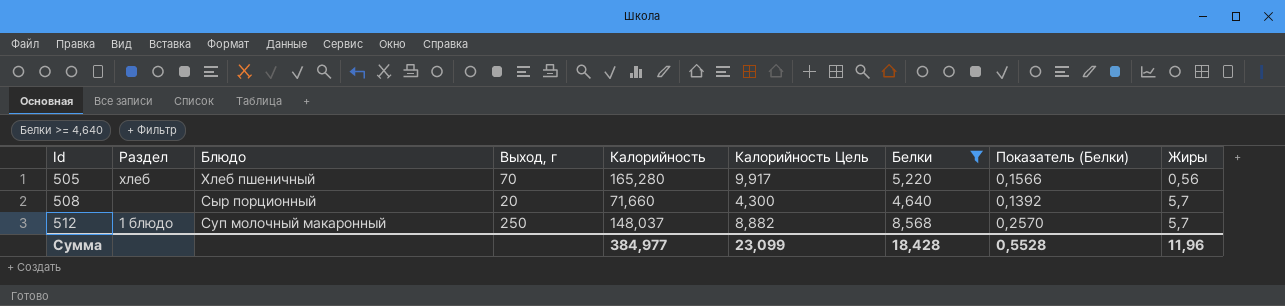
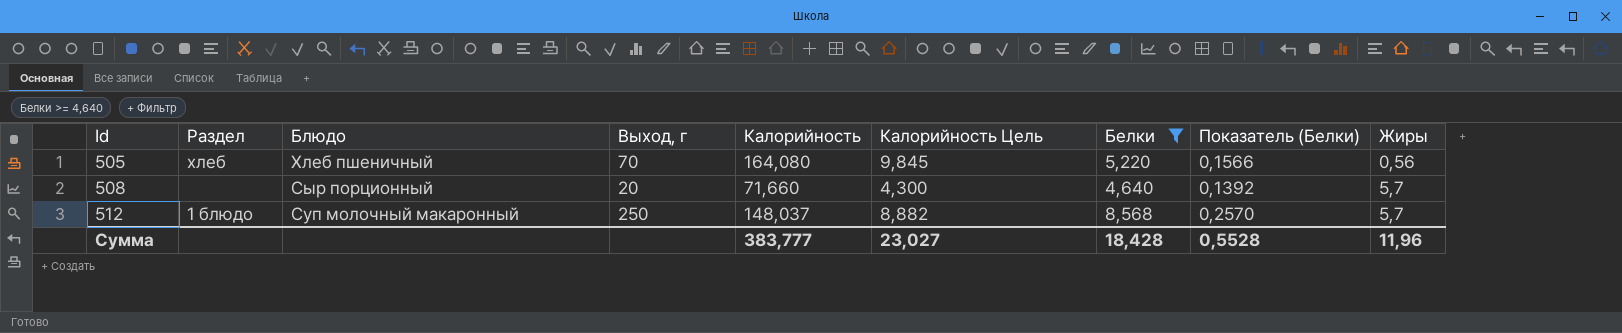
505 | Калорийность: 165,280 -> 164,080
505 | Калорийность Цель: 9,917 -> 9,845
Сумма | Калорийность: 384,977 -> 383,777
Сумма | Калорийность Цель: 23,099 -> 23,027

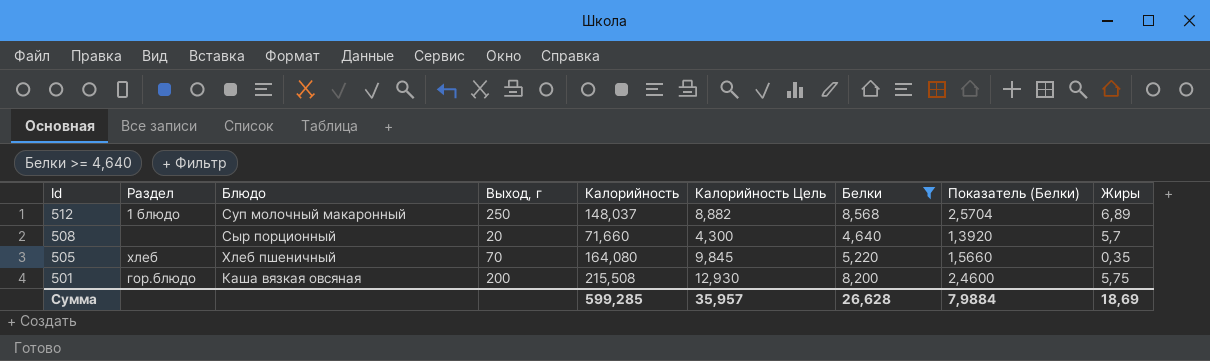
row order: Id ascending -> Id descending
column Показатель (Белки) | formula: [Белки] * 0,03 -> [Белки] * 0,3
512 | Жиры: 5,7 -> 6,89
505 | Жиры: 0,56 -> 0,35
row 501: none -> гор.блюдо | Каша вязкая овсяная | 200 | 215,508 | 12,930 | 8,200 | 2,4600 | 5,75
Сумма | Калорийность: 383,777 -> 599,285
Сумма | Калорийность Цель: 23,027 -> 35,957
Сумма | Белки: 18,428 -> 26,628
Сумма | Показатель (Белки): 0,5528 -> 7,9884
Сумма | Жиры: 11,96 -> 18,69

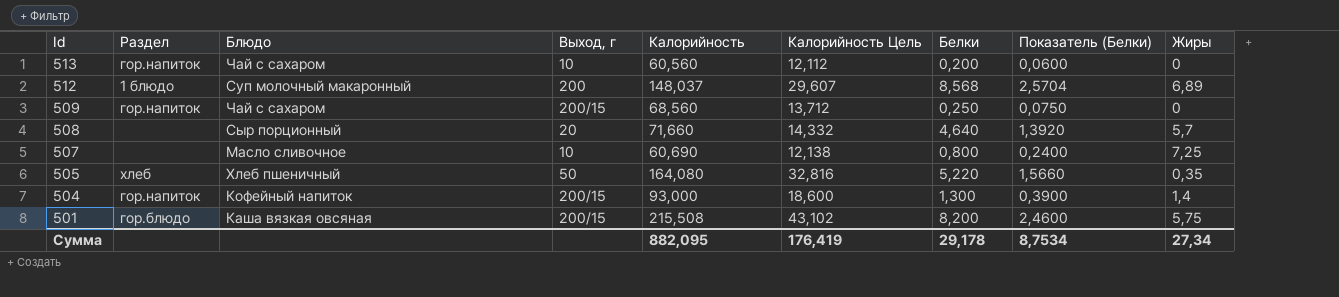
filter: Белки >= 4,640 -> none
column Калорийность Цель | formula: [Калорийность] * 0,06 -> [Калорийность] * 0,2
512 | Выход, г: 250 -> 200
505 | Выход, г: 70 -> 50
501 | Выход, г: 200 -> 200/15
Сумма | Калорийность: 599,285 -> 882,095
Сумма | Калорийность Цель: 35,957 -> 176,419
Сумма | Белки: 26,628 -> 29,178
Сумма | Показатель (Белки): 7,9884 -> 8,7534
Сумма | Жиры: 18,69 -> 27,34

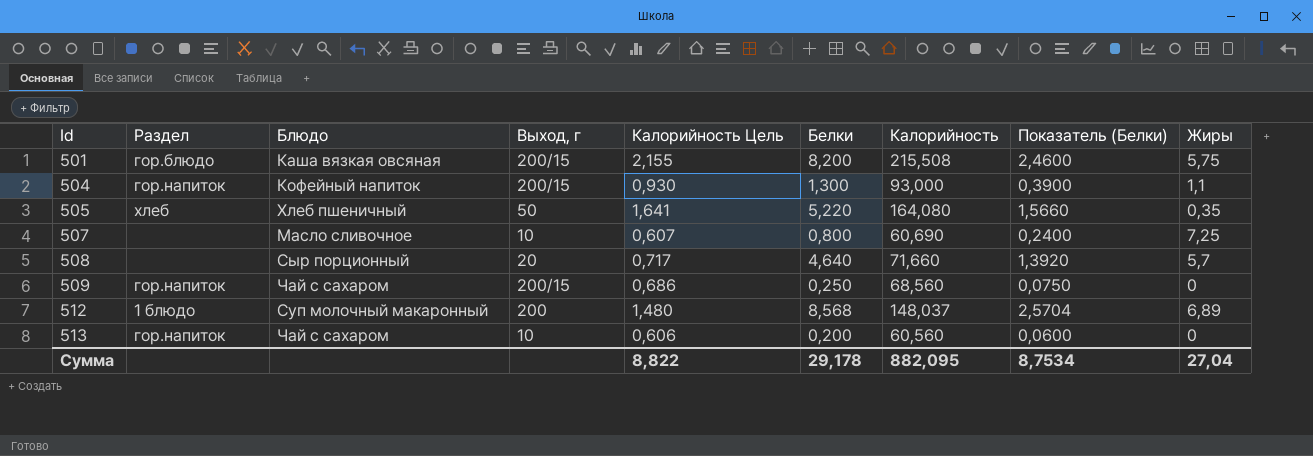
row order: Id descending -> Id ascending
column Калорийность Цель | formula: [Калорийность] * 0,2 -> [Калорийность] * 0,01
column Калорийность | position: 5 -> 7
504 | Жиры: 1,4 -> 1,1
Сумма | Калорийность Цель: 176,419 -> 8,822
Сумма | Жиры: 27,34 -> 27,04

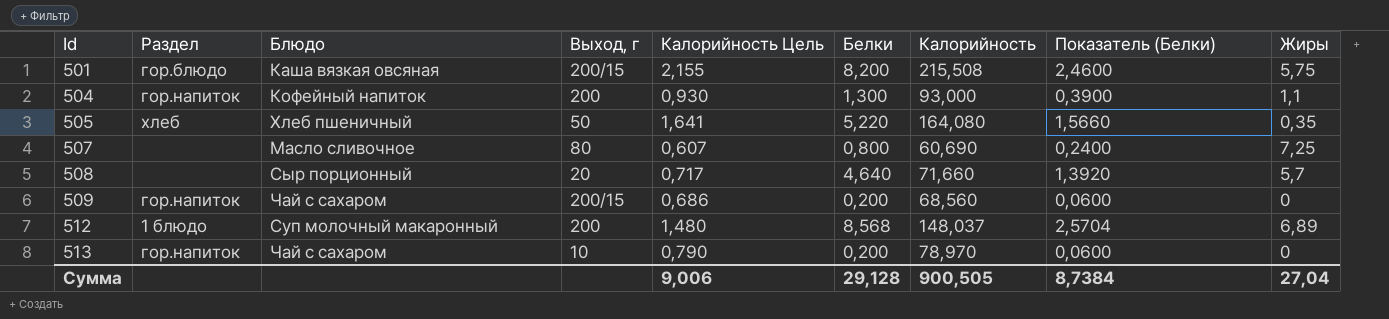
504 | Выход, г: 200/15 -> 200
507 | Выход, г: 10 -> 80
509 | Белки: 0,250 -> 0,200
509 | Показатель (Белки): 0,0750 -> 0,0600
513 | Калорийность Цель: 0,606 -> 0,790
513 | Калорийность: 60,560 -> 78,970
Сумма | Калорийность Цель: 8,822 -> 9,006
Сумма | Белки: 29,178 -> 29,128
Сумма | Калорийность: 882,095 -> 900,505
Сумма | Показатель (Белки): 8,7534 -> 8,7384

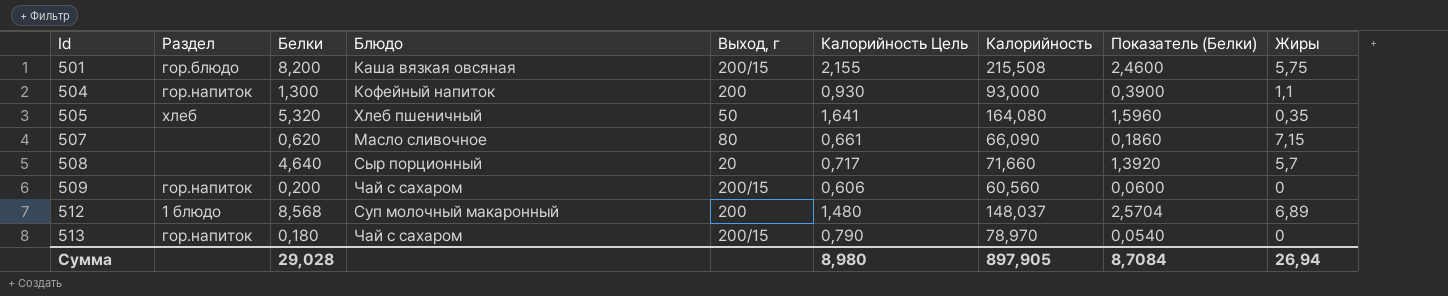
column Белки | position: 6 -> 3
505 | Белки: 5,220 -> 5,320
505 | Показатель (Белки): 1,5660 -> 1,5960
507 | Белки: 0,800 -> 0,620
507 | Калорийность Цель: 0,607 -> 0,661
507 | Калорийность: 60,690 -> 66,090
507 | Показатель (Белки): 0,2400 -> 0,1860
507 | Жиры: 7,25 -> 7,15
509 | Калорийность Цель: 0,686 -> 0,606
509 | Калорийность: 68,560 -> 60,560
513 | Белки: 0,200 -> 0,180
513 | Выход, г: 10 -> 200/15
513 | Показатель (Белки): 0,0600 -> 0,0540
Сумма | Белки: 29,128 -> 29,028
Сумма | Калорийность Цель: 9,006 -> 8,980
Сумма | Калорийность: 900,505 -> 897,905
Сумма | Показатель (Белки): 8,7384 -> 8,7084
Сумма | Жиры: 27,04 -> 26,94

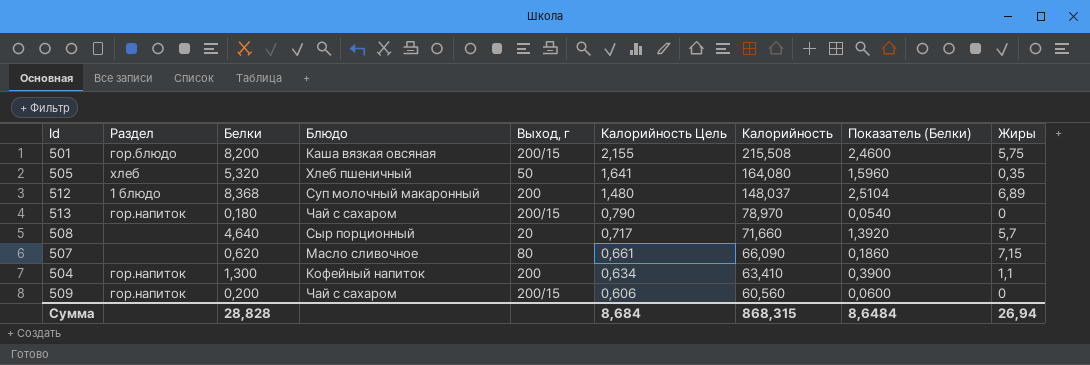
row order: Id ascending -> Калорийность Цель descending
512 | Белки: 8,568 -> 8,368
512 | Показатель (Белки): 2,5704 -> 2,5104
504 | Калорийность Цель: 0,930 -> 0,634
504 | Калорийность: 93,000 -> 63,410
Сумма | Белки: 29,028 -> 28,828
Сумма | Калорийность Цель: 8,980 -> 8,684
Сумма | Калорийность: 897,905 -> 868,315
Сумма | Показатель (Белки): 8,7084 -> 8,6484

